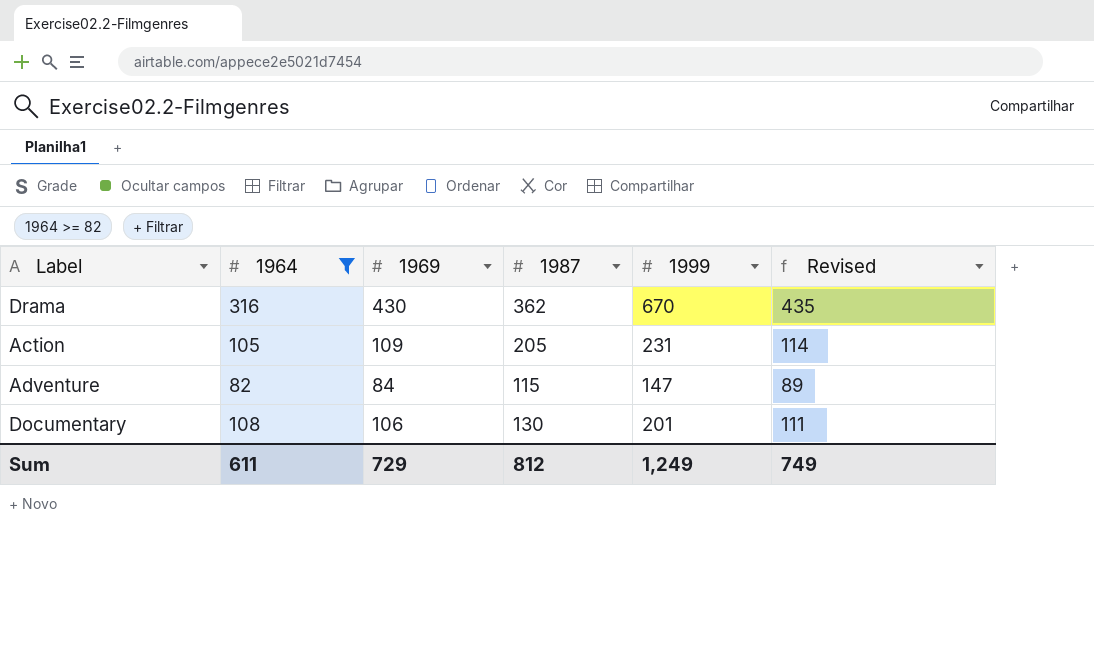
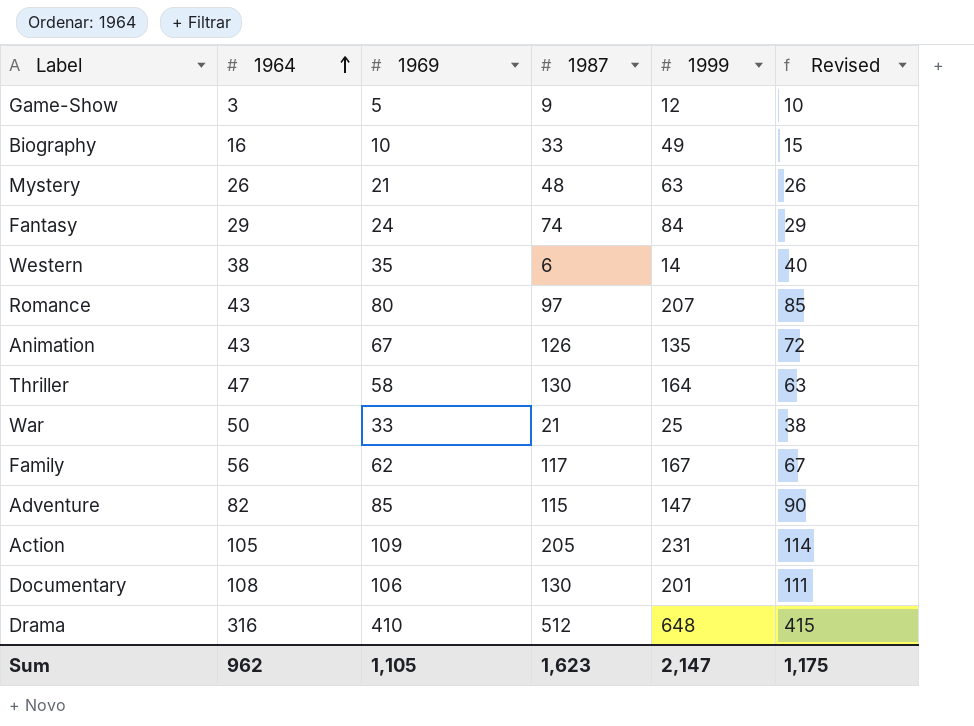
filter: 1964 >= 82 -> none
row order: none -> 1964 ascending
Adventure | 1969: 84 -> 85
Adventure | Revised: 89 -> 90
Drama | 1969: 430 -> 410
Drama | 1987: 362 -> 512
Drama | 1999: 670 -> 648
Drama | Revised: 435 -> 415
Sum | 1964: 611 -> 962
Sum | 1969: 729 -> 1,105
Sum | 1987: 812 -> 1,623
Sum | 1999: 1,249 -> 2,147
Sum | Revised: 749 -> 1,175

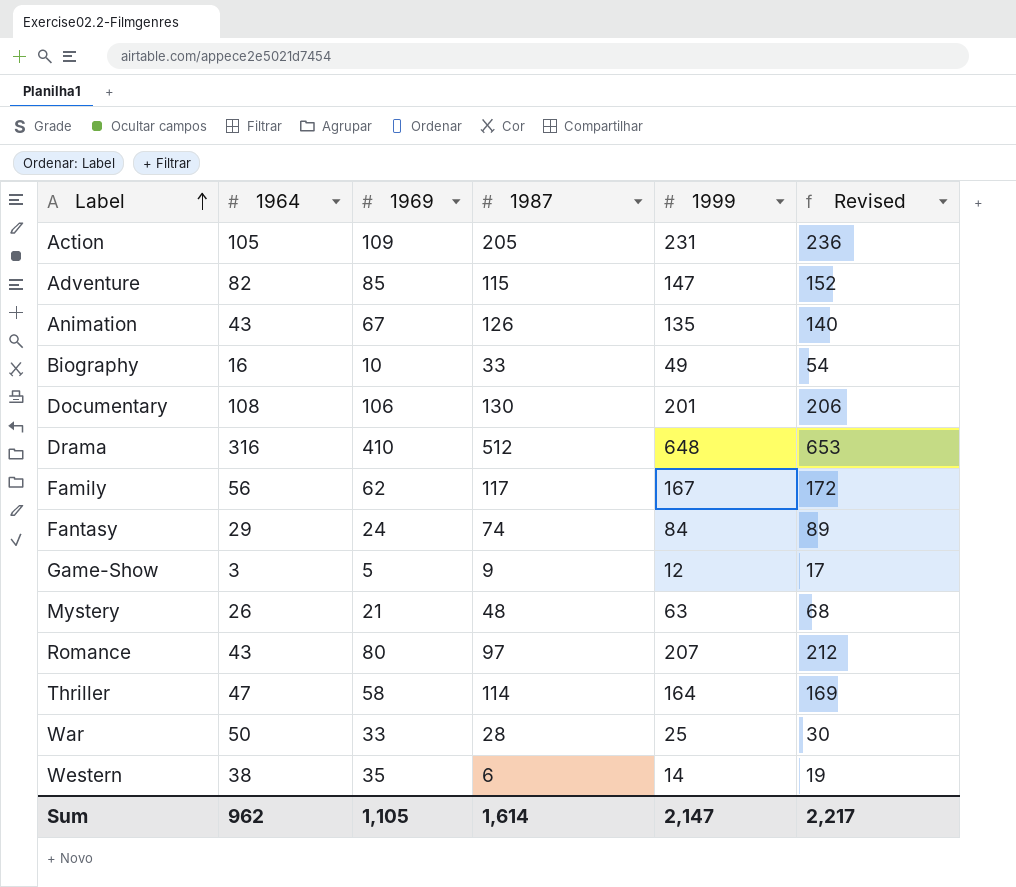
row order: 1964 ascending -> Label ascending
column Revised | formula: [1969] + 5 -> [1999] + 5
Thriller | 1987: 130 -> 114
War | 1987: 21 -> 28
Sum | 1987: 1,623 -> 1,614
Sum | Revised: 1,175 -> 2,217

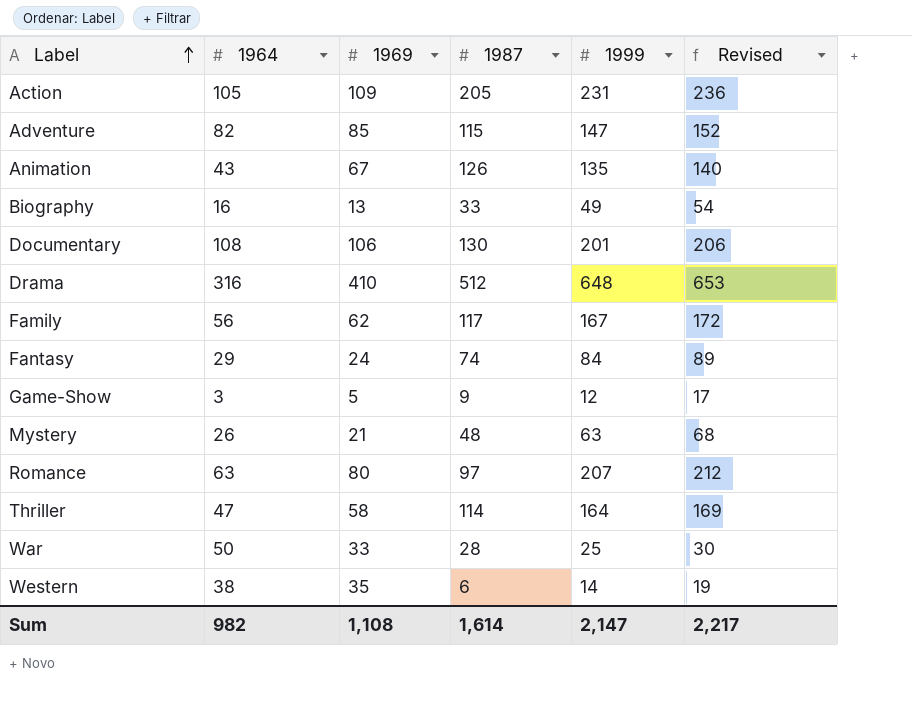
Biography | 1969: 10 -> 13
Romance | 1964: 43 -> 63
Sum | 1964: 962 -> 982
Sum | 1969: 1,105 -> 1,108

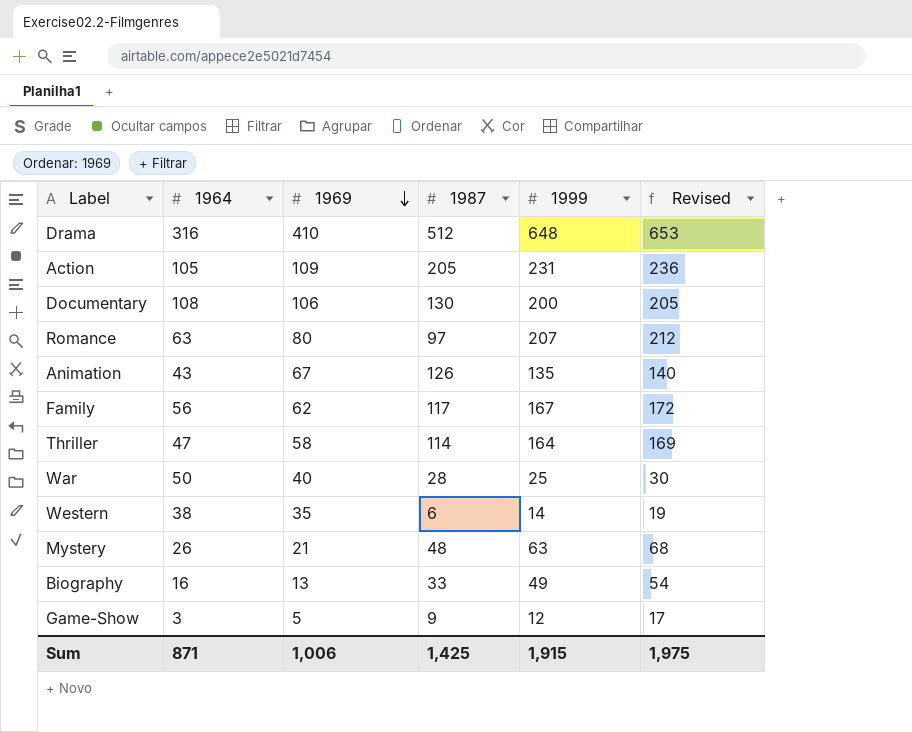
row order: Label ascending -> 1969 descending
row Adventure: 82 | 85 | 115 | 147 | 152 -> none
row Fantasy: 29 | 24 | 74 | 84 | 89 -> none
Documentary | 1999: 201 -> 200
Documentary | Revised: 206 -> 205
War | 1969: 33 -> 40
Sum | 1964: 982 -> 871
Sum | 1969: 1,108 -> 1,006
Sum | 1987: 1,614 -> 1,425
Sum | 1999: 2,147 -> 1,915
Sum | Revised: 2,217 -> 1,975

